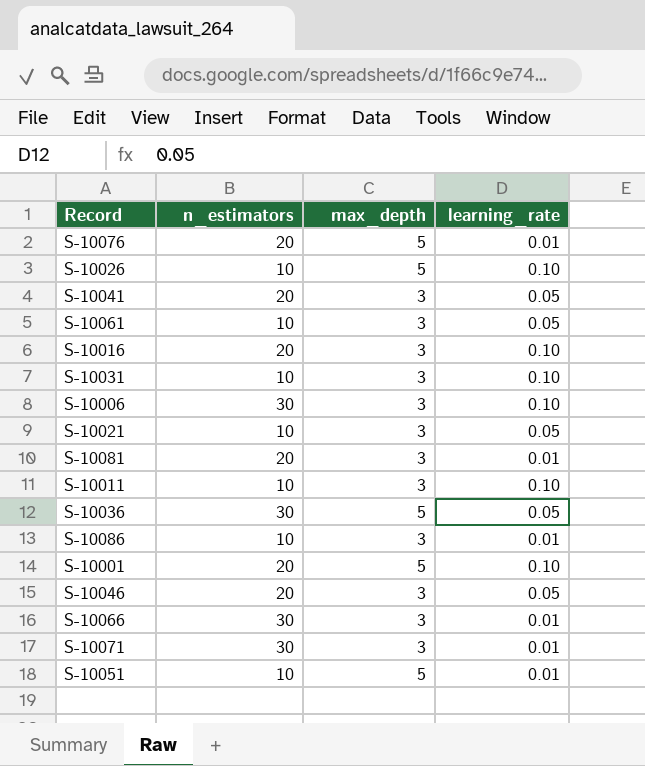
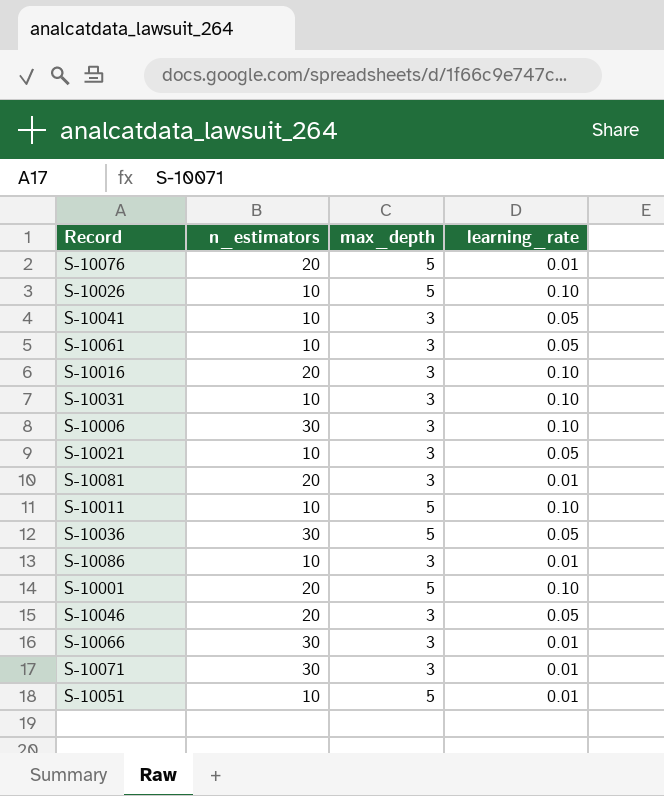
S-10041 | n_estimators: 20 -> 10
S-10011 | max_depth: 3 -> 5

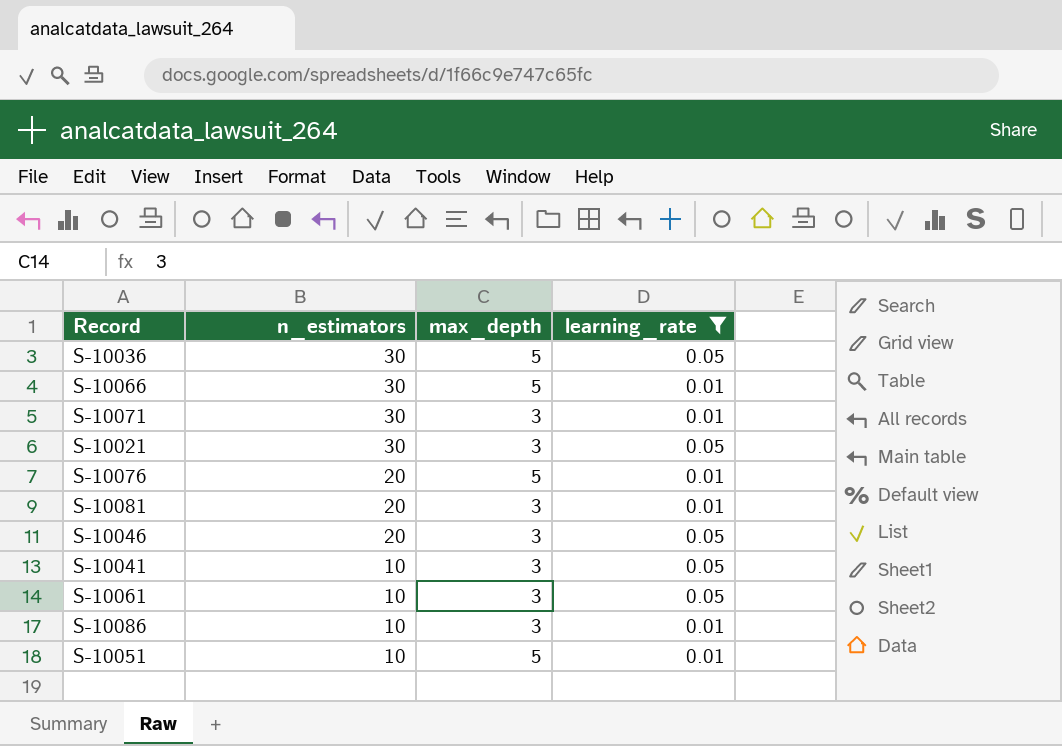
filter: none -> learning_rate != 0.10
row order: none -> n_estimators descending
S-10066 | max_depth: 3 -> 5
S-10021 | n_estimators: 10 -> 30

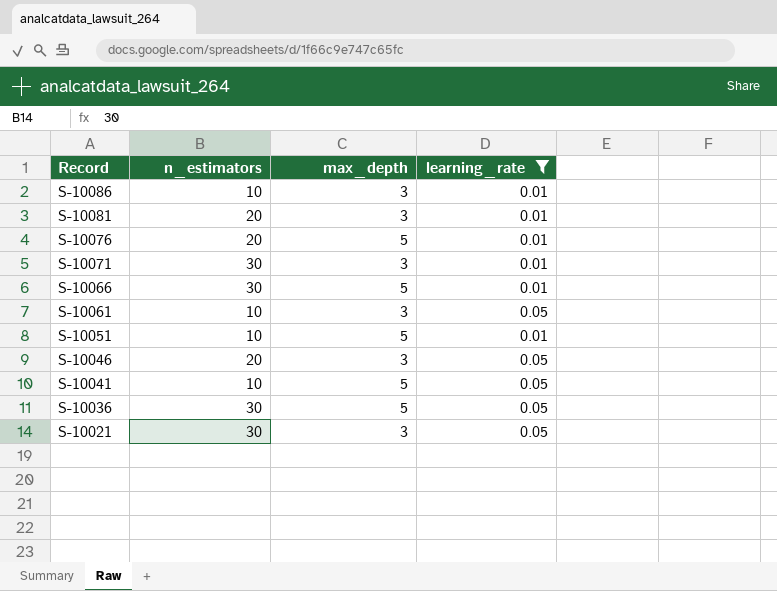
row order: n_estimators descending -> Record descending
S-10041 | max_depth: 3 -> 5

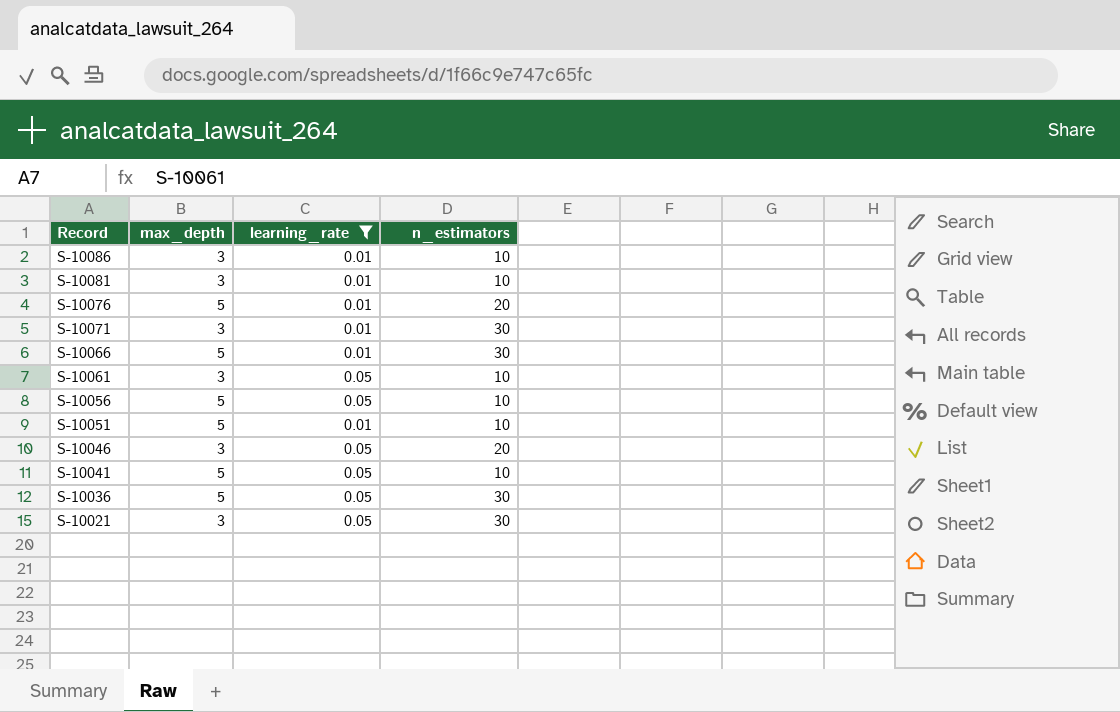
column n_estimators | position: 2 -> 4
S-10081 | n_estimators: 20 -> 10
row S-10056: none -> 5 | 0.05 | 10

